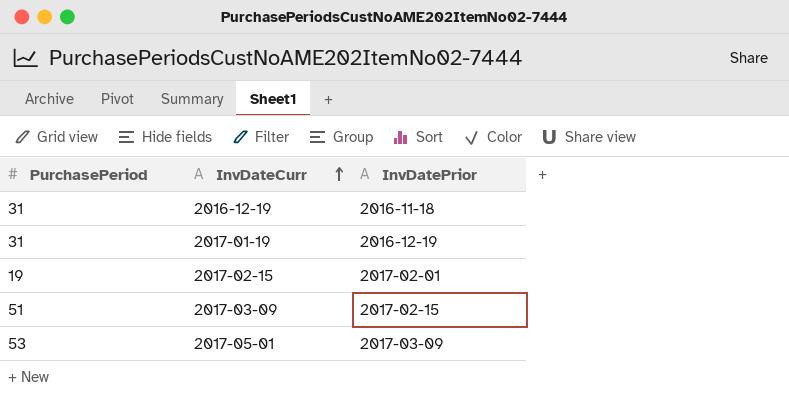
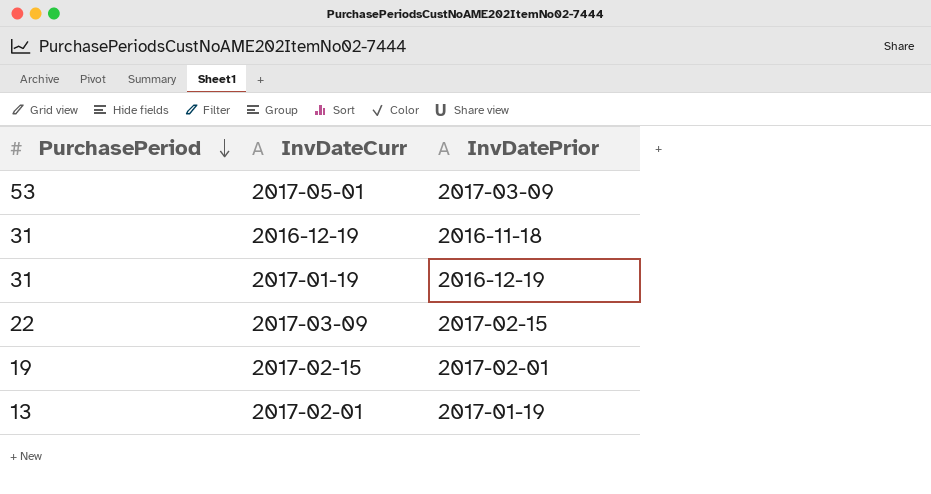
row order: InvDateCurr ascending -> PurchasePeriod descending
2017-03-09 | PurchasePeriod: 51 -> 22
row 2017-02-01: none -> 13 | 2017-01-19

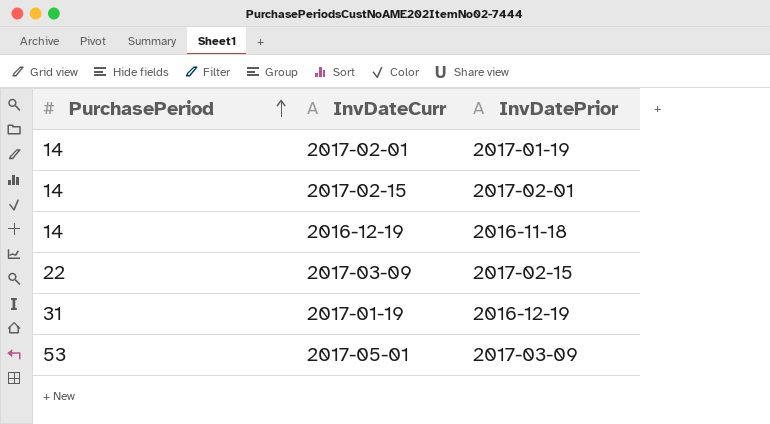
row order: PurchasePeriod descending -> PurchasePeriod ascending
2017-02-01 | PurchasePeriod: 13 -> 14
2017-02-15 | PurchasePeriod: 19 -> 14
2016-12-19 | PurchasePeriod: 31 -> 14

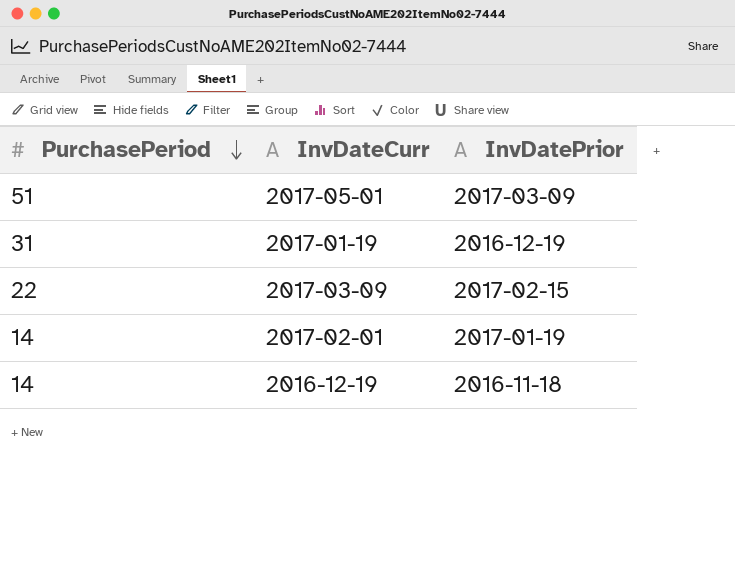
row order: PurchasePeriod ascending -> PurchasePeriod descending
row 2017-02-15: 14 | 2017-02-01 -> none
2017-05-01 | PurchasePeriod: 53 -> 51

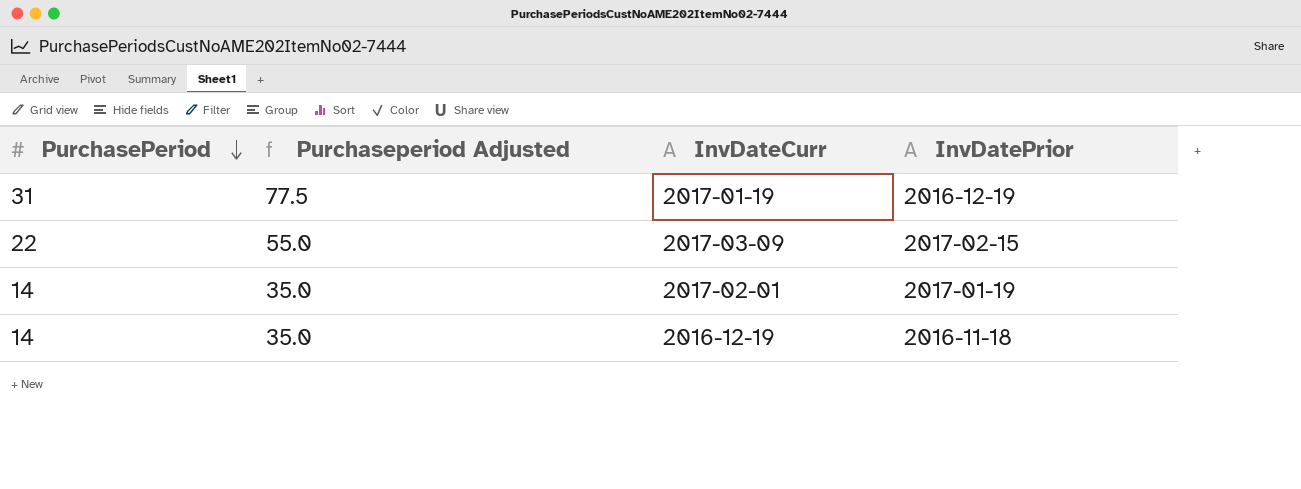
column Purchaseperiod Adjusted | formula: none -> [PurchasePeriod] * 2.5
row 2017-05-01: 51 | 2017-03-09 -> none

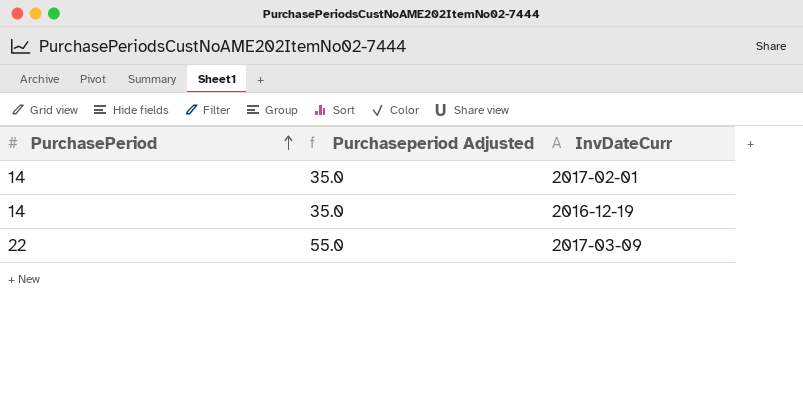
row order: PurchasePeriod descending -> PurchasePeriod ascending
column InvDatePrior | position: 4 -> none
row 2017-01-19: 31 | 77.5 | 2016-12-19 -> none

